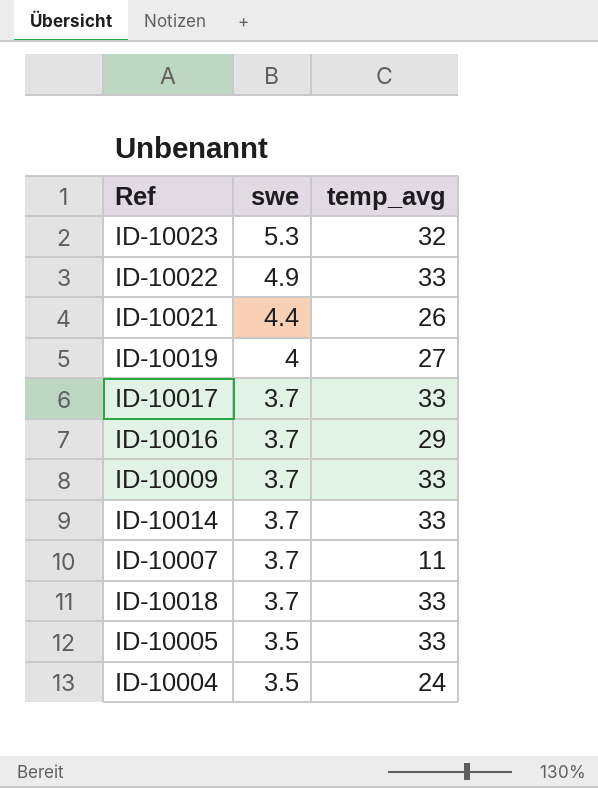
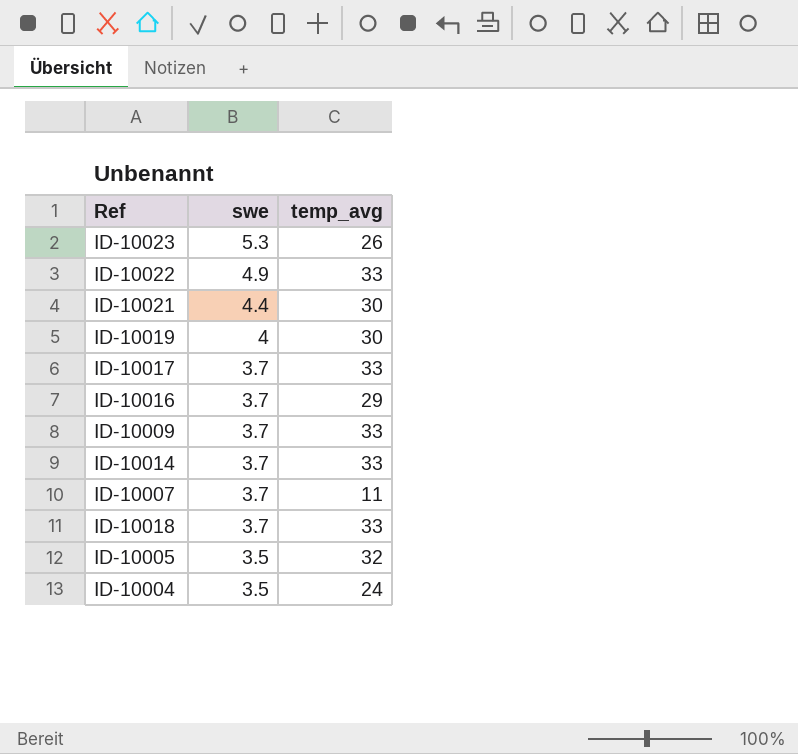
ID-10023 | temp_avg: 32 -> 26
ID-10021 | temp_avg: 26 -> 30
ID-10019 | temp_avg: 27 -> 30
ID-10005 | temp_avg: 33 -> 32

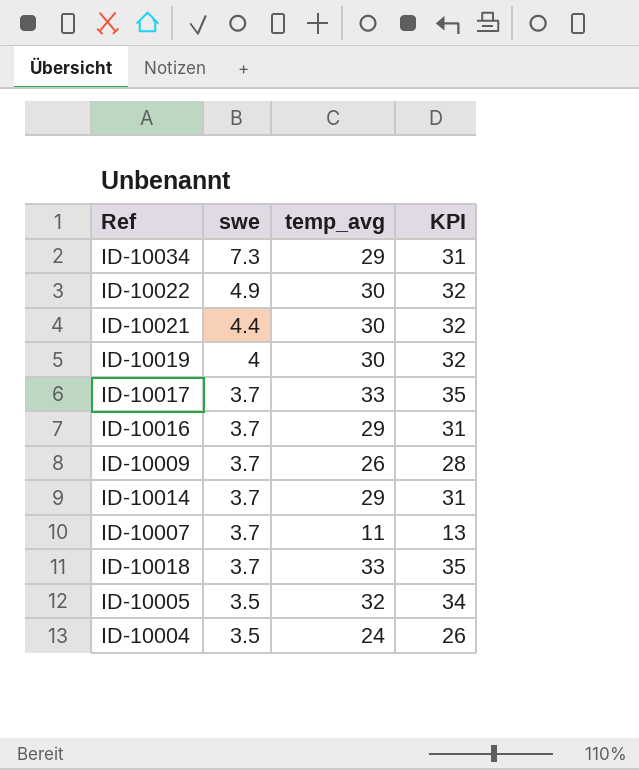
column KPI | formula: none -> [temp_avg] + 2
row ID-10023: 5.3 | 26 -> none
row ID-10034: none -> 7.3 | 29 | 31
ID-10022 | temp_avg: 33 -> 30
ID-10009 | temp_avg: 33 -> 26
ID-10014 | temp_avg: 33 -> 29

